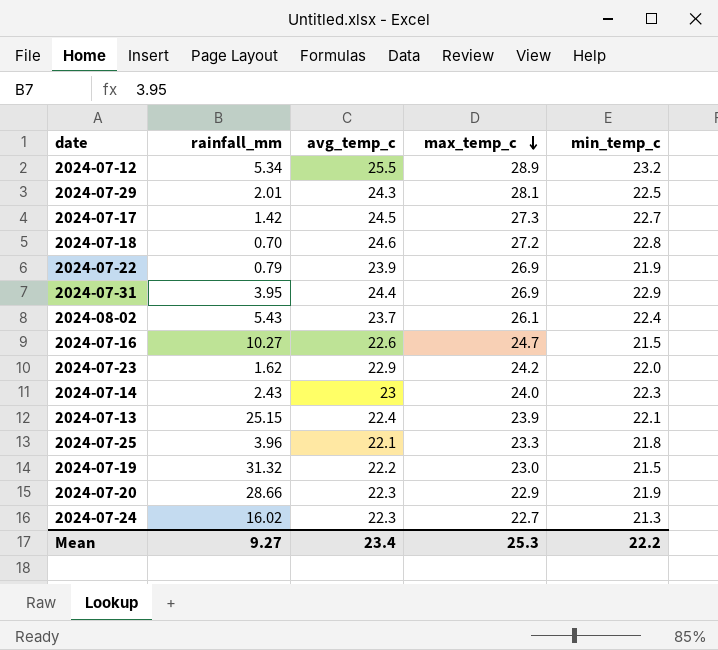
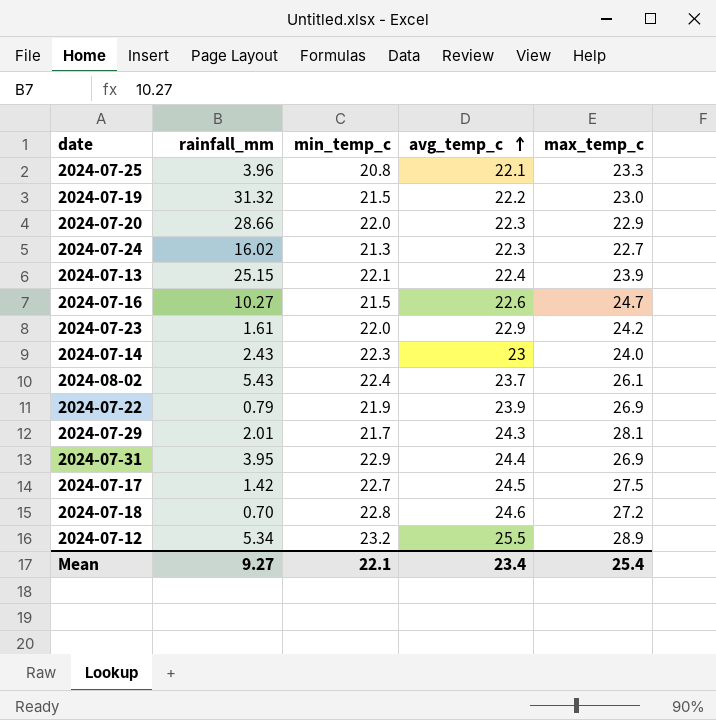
row order: max_temp_c descending -> avg_temp_c ascending
column min_temp_c | position: 5 -> 3
2024-07-25 | min_temp_c: 21.8 -> 20.8
2024-07-20 | min_temp_c: 21.9 -> 22.0
2024-07-23 | rainfall_mm: 1.62 -> 1.61
2024-07-29 | min_temp_c: 22.5 -> 21.7
2024-07-17 | max_temp_c: 27.3 -> 27.5
Mean | min_temp_c: 22.2 -> 22.1
Mean | max_temp_c: 25.3 -> 25.4

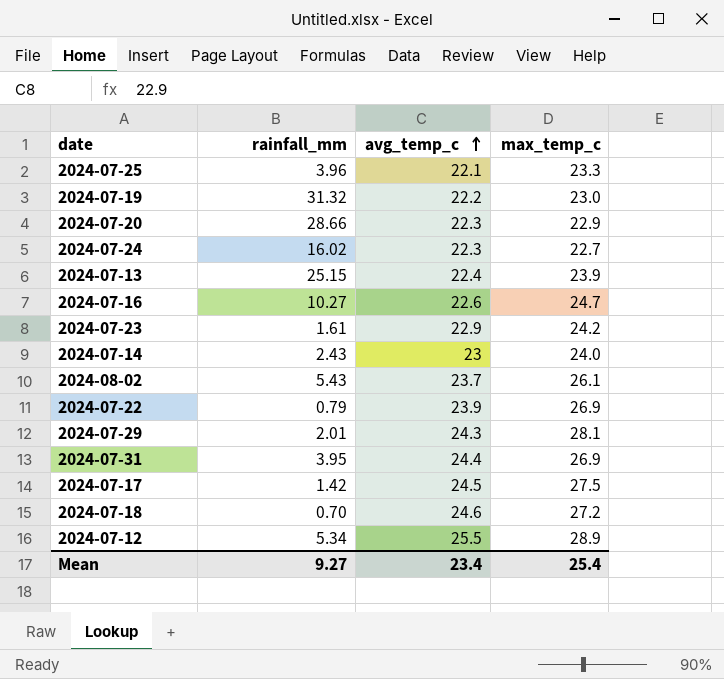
column min_temp_c | position: 3 -> none

